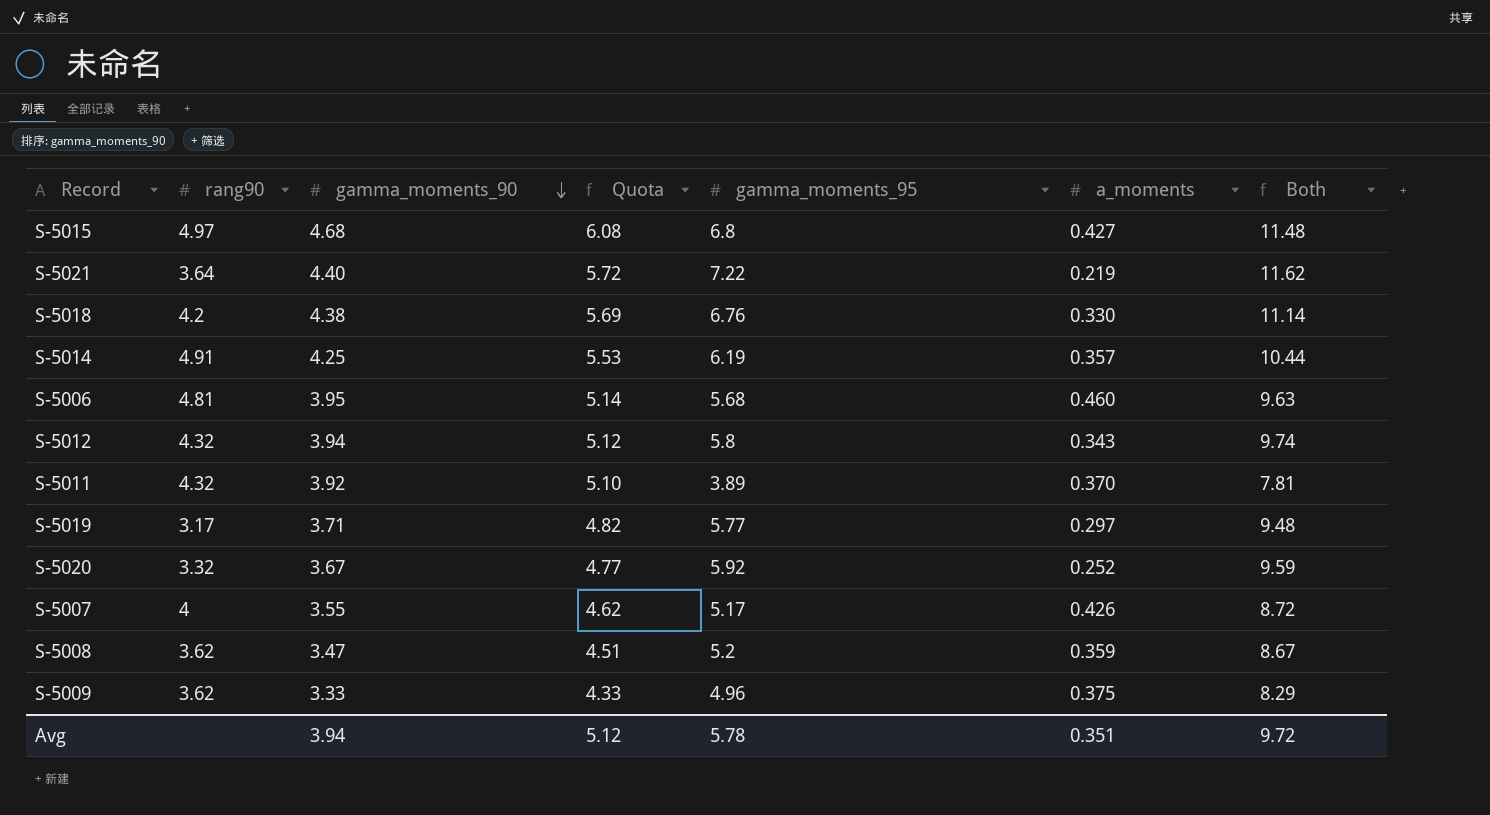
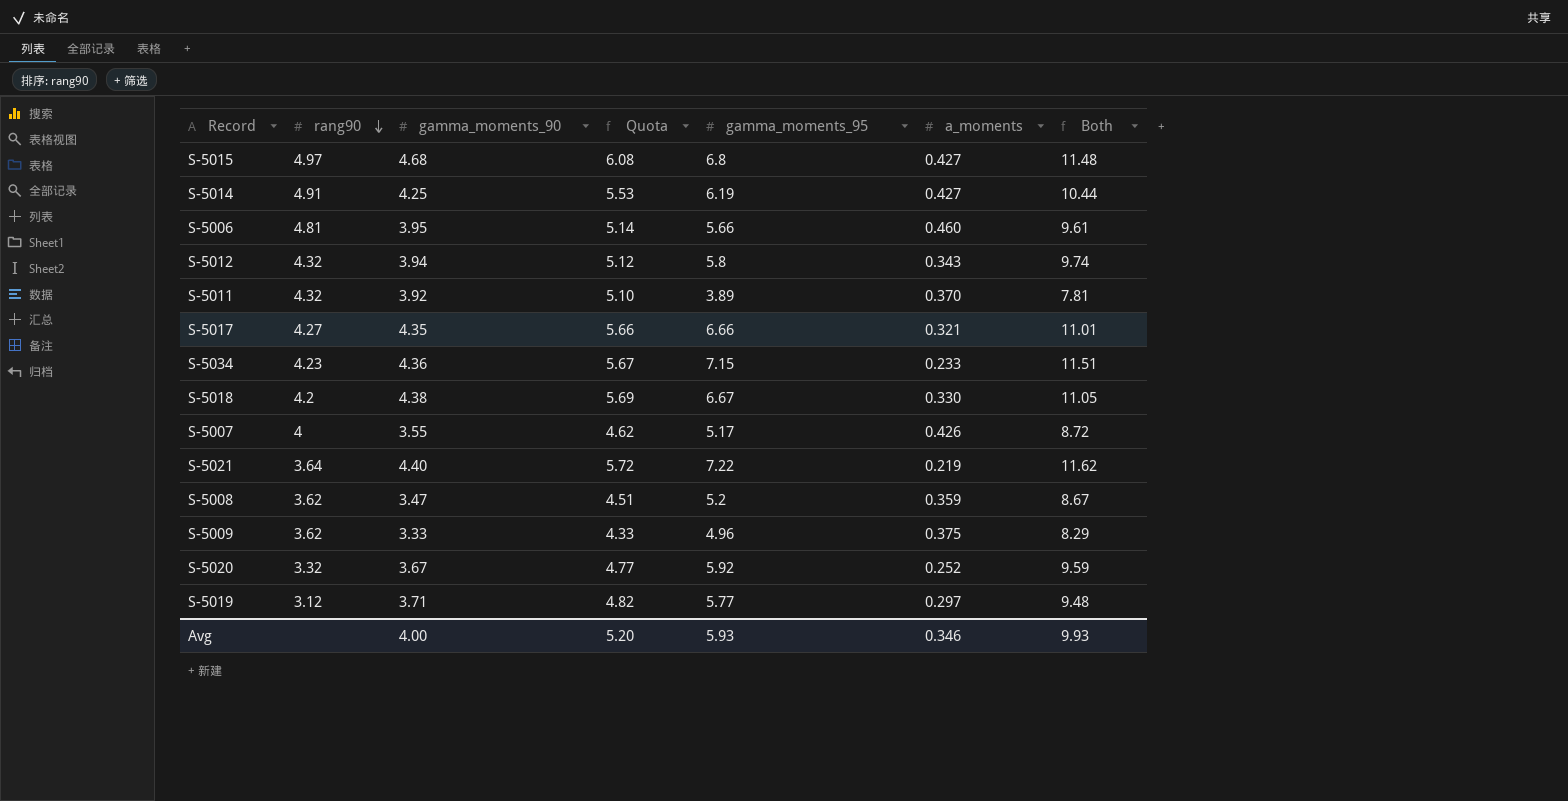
row order: gamma_moments_90 descending -> rang90 descending
S-5014 | a_moments: 0.357 -> 0.427
S-5006 | gamma_moments_95: 5.68 -> 5.66
S-5006 | Both: 9.63 -> 9.61
row S-5017: none -> 4.27 | 4.35 | 5.66 | 6.66 | 0.321 | 11.01
row S-5034: none -> 4.23 | 4.36 | 5.67 | 7.15 | 0.233 | 11.51
S-5018 | gamma_moments_95: 6.76 -> 6.67
S-5018 | Both: 11.14 -> 11.05
S-5019 | rang90: 3.17 -> 3.12
Avg | gamma_moments_90: 3.94 -> 4.00
Avg | Quota: 5.12 -> 5.20
Avg | gamma_moments_95: 5.78 -> 5.93
Avg | a_moments: 0.351 -> 0.346
Avg | Both: 9.72 -> 9.93

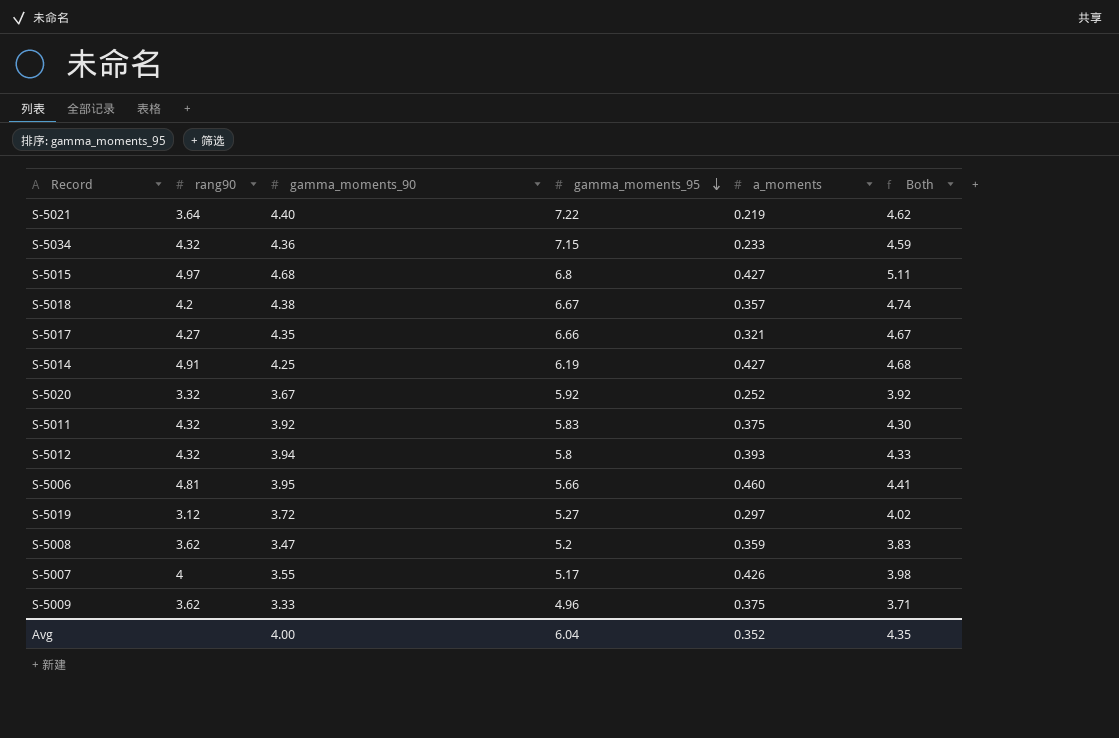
row order: rang90 descending -> gamma_moments_95 descending
column Quota | formula: [gamma_moments_90] * 1.3 -> none
column Both | formula: [gamma_moments_90] + [gamma_moments_95] -> [gamma_moments_90] + [a_moments]
S-5034 | rang90: 4.23 -> 4.32
S-5018 | a_moments: 0.330 -> 0.357
S-5011 | gamma_moments_95: 3.89 -> 5.83
S-5011 | a_moments: 0.370 -> 0.375
S-5012 | a_moments: 0.343 -> 0.393
S-5019 | gamma_moments_90: 3.71 -> 3.72
S-5019 | gamma_moments_95: 5.77 -> 5.27
Avg | gamma_moments_95: 5.93 -> 6.04
Avg | a_moments: 0.346 -> 0.352
Avg | Both: 9.93 -> 4.35

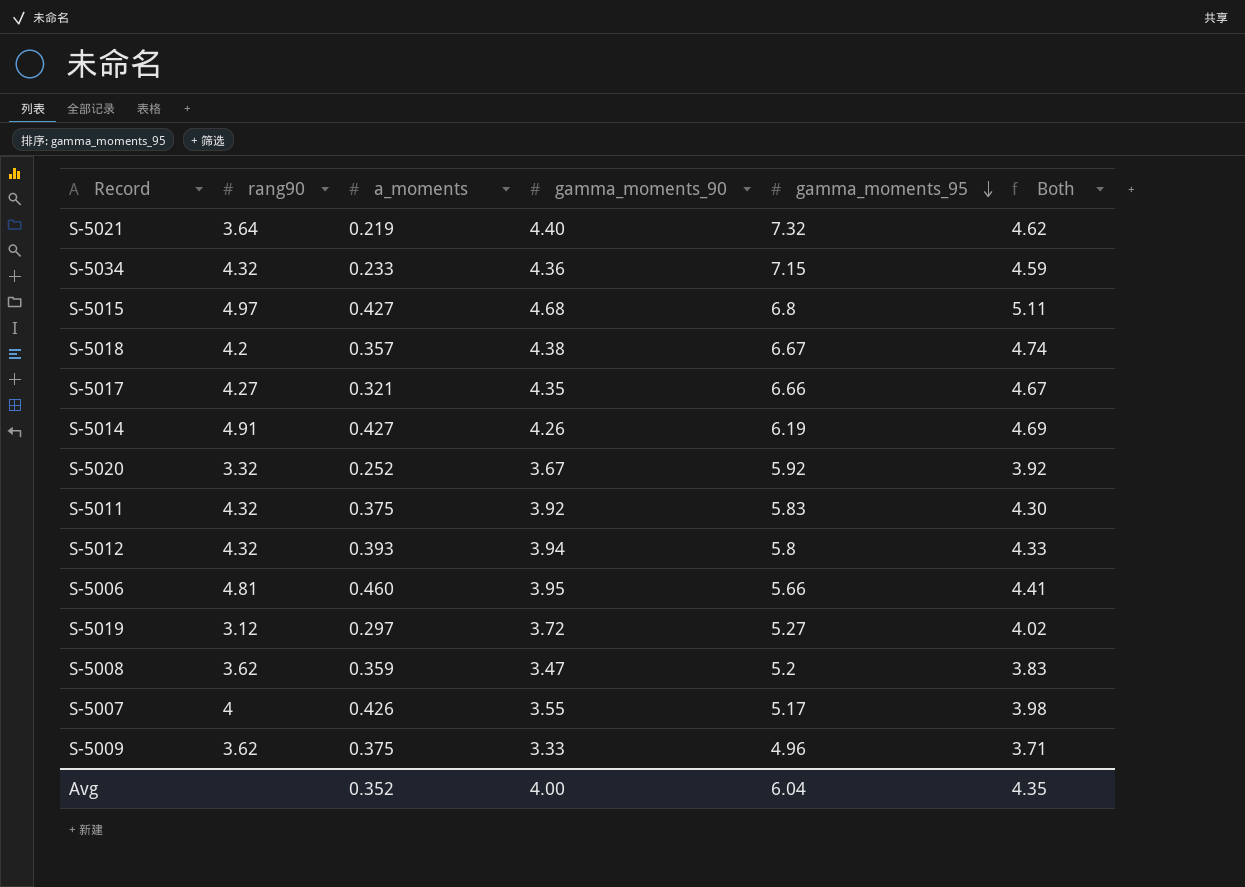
column a_moments | position: 5 -> 3
S-5021 | gamma_moments_95: 7.22 -> 7.32
S-5014 | gamma_moments_90: 4.25 -> 4.26
S-5014 | Both: 4.68 -> 4.69

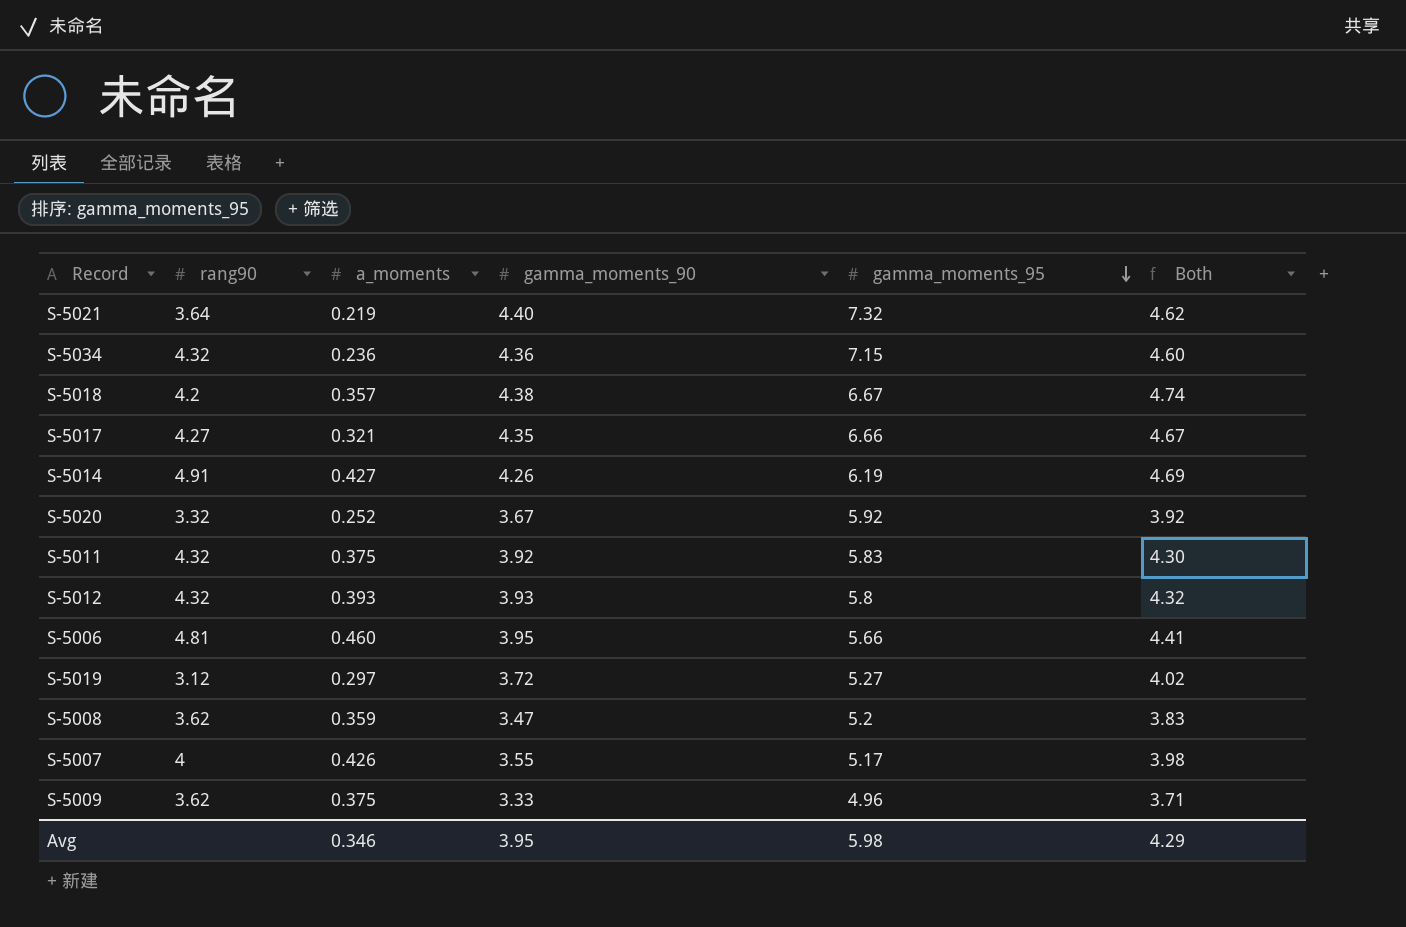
row S-5015: 4.97 | 0.427 | 4.68 | 6.8 | 5.11 -> none
S-5034 | a_moments: 0.233 -> 0.236
S-5034 | Both: 4.59 -> 4.60
S-5012 | gamma_moments_90: 3.94 -> 3.93
S-5012 | Both: 4.33 -> 4.32
Avg | a_moments: 0.352 -> 0.346
Avg | gamma_moments_90: 4.00 -> 3.95
Avg | gamma_moments_95: 6.04 -> 5.98
Avg | Both: 4.35 -> 4.29

